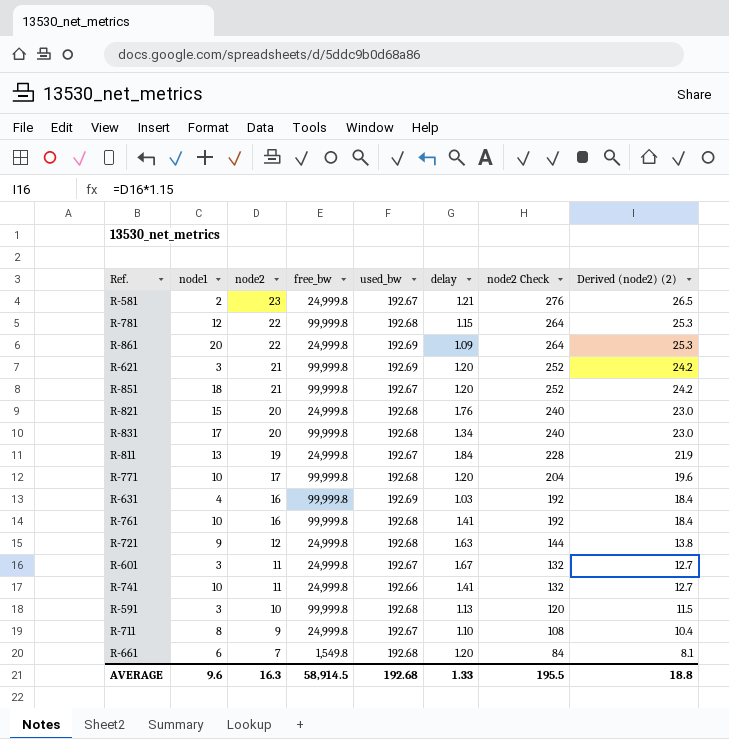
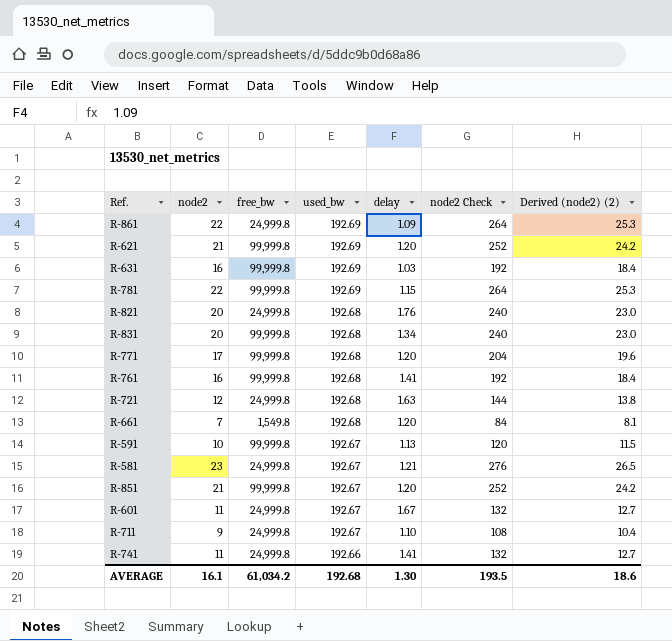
row order: node2 descending -> used_bw descending
column node1 | position: 2 -> none
row R-811: 13 | 19 | 24,999.8 | 192.67 | 1.84 | 228 | 21.9 -> none
R-781 | used_bw: 192.68 -> 192.69
R-591 | used_bw: 192.68 -> 192.67
AVERAGE | node2: 16.3 -> 16.1
AVERAGE | free_bw: 58,914.5 -> 61,034.2
AVERAGE | delay: 1.33 -> 1.30
AVERAGE | node2 Check: 195.5 -> 193.5
AVERAGE | Derived (node2) (2): 18.8 -> 18.6

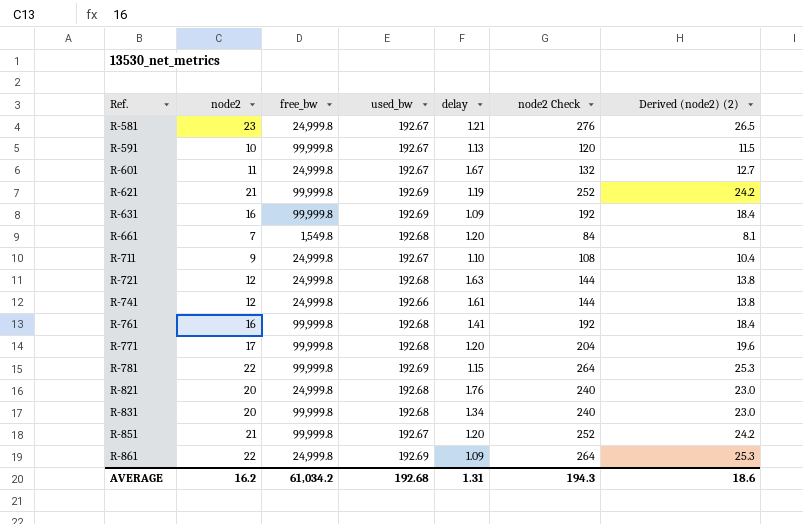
row order: used_bw descending -> Ref. ascending
R-621 | delay: 1.20 -> 1.19
R-631 | delay: 1.03 -> 1.09
R-741 | node2: 11 -> 12
R-741 | delay: 1.41 -> 1.61
R-741 | node2 Check: 132 -> 144
R-741 | Derived (node2) (2): 12.7 -> 13.8
AVERAGE | node2: 16.1 -> 16.2
AVERAGE | delay: 1.30 -> 1.31
AVERAGE | node2 Check: 193.5 -> 194.3

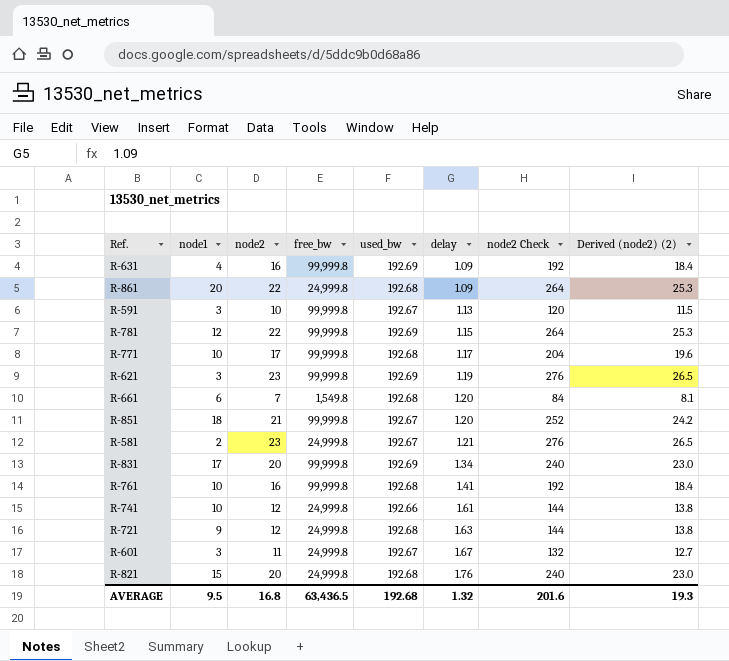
row order: Ref. ascending -> delay ascending
column node1 | position: none -> 2
row R-711: 9 | 24,999.8 | 192.67 | 1.10 | 108 | 10.4 -> none
R-861 | used_bw: 192.69 -> 192.68
R-771 | delay: 1.20 -> 1.17
R-621 | node2: 21 -> 23
R-621 | node2 Check: 252 -> 276
R-621 | Derived (node2) (2): 24.2 -> 26.5
R-831 | used_bw: 192.68 -> 192.69
AVERAGE | node2: 16.2 -> 16.8
AVERAGE | free_bw: 61,034.2 -> 63,436.5
AVERAGE | delay: 1.31 -> 1.32
AVERAGE | node2 Check: 194.3 -> 201.6
AVERAGE | Derived (node2) (2): 18.6 -> 19.3

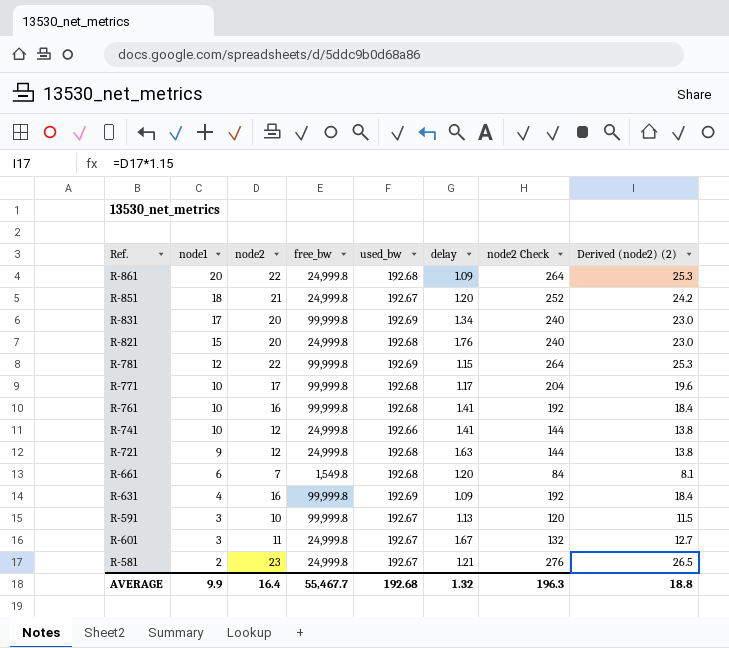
row order: delay ascending -> node1 descending
row R-621: 3 | 23 | 99,999.8 | 192.69 | 1.19 | 276 | 26.5 -> none
R-851 | free_bw: 99,999.8 -> 24,999.8
R-741 | delay: 1.61 -> 1.41
AVERAGE | node1: 9.5 -> 9.9
AVERAGE | node2: 16.8 -> 16.4
AVERAGE | free_bw: 63,436.5 -> 55,467.7
AVERAGE | node2 Check: 201.6 -> 196.3
AVERAGE | Derived (node2) (2): 19.3 -> 18.8

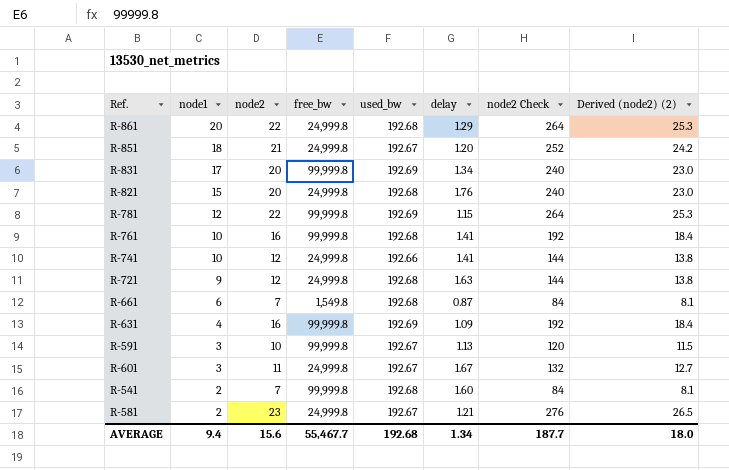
row R-771: 10 | 17 | 99,999.8 | 192.68 | 1.17 | 204 | 19.6 -> none
R-861 | delay: 1.09 -> 1.29
R-661 | delay: 1.20 -> 0.87
row R-541: none -> 2 | 7 | 99,999.8 | 192.68 | 1.60 | 84 | 8.1
AVERAGE | node1: 9.9 -> 9.4
AVERAGE | node2: 16.4 -> 15.6
AVERAGE | delay: 1.32 -> 1.34
AVERAGE | node2 Check: 196.3 -> 187.7
AVERAGE | Derived (node2) (2): 18.8 -> 18.0

